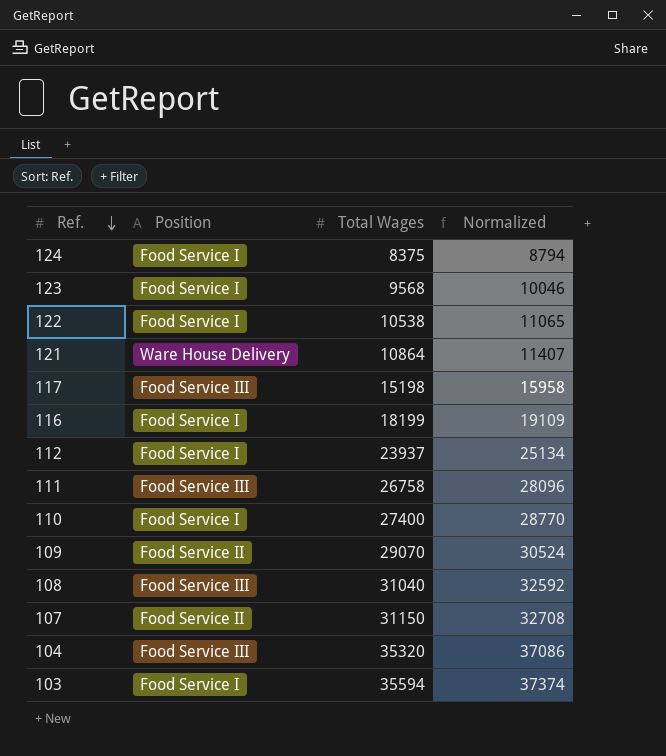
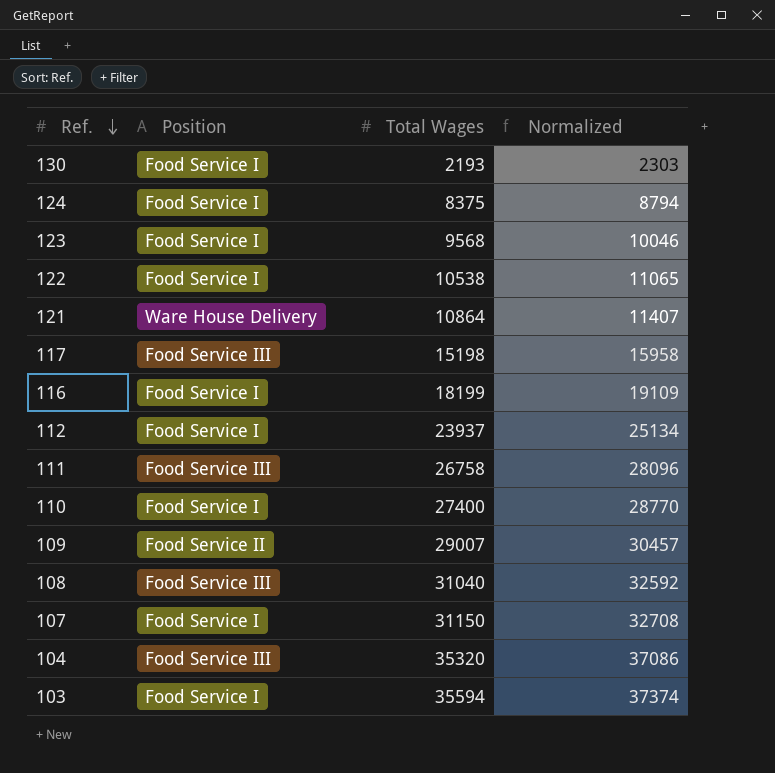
row 130: none -> Food Service I | 2193 | 2303
109 | Total Wages: 29070 -> 29007
109 | Normalized: 30524 -> 30457
107 | Position: Food Service II -> Food Service I

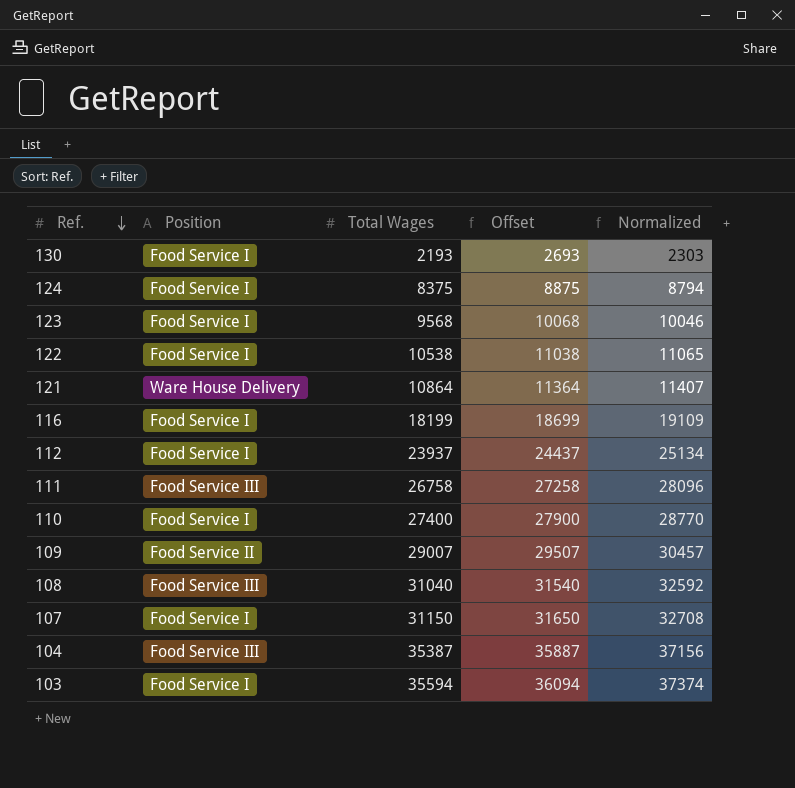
column Offset | formula: none -> [Total Wages] + 500
row 117: Food Service III | 15198 | 15958 -> none
104 | Total Wages: 35320 -> 35387
104 | Normalized: 37086 -> 37156

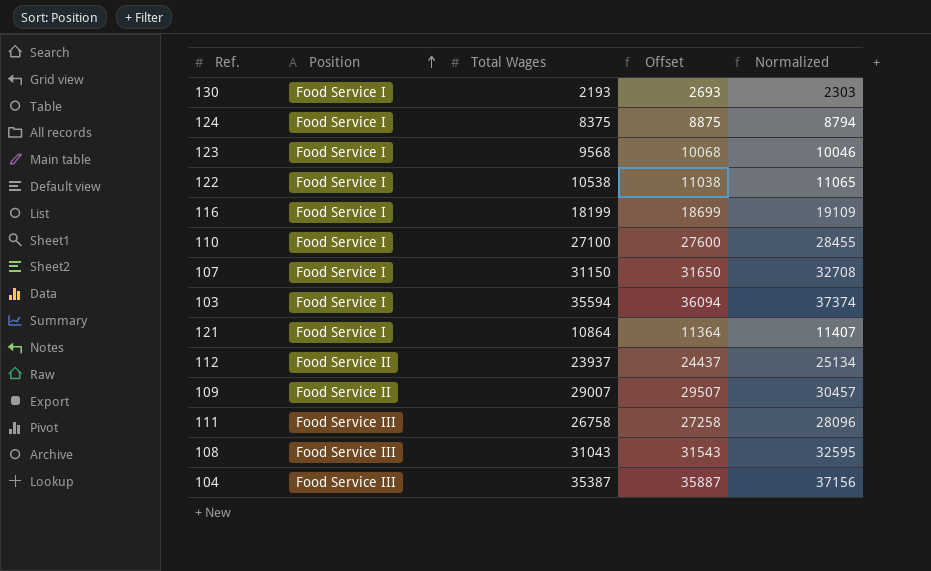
row order: Ref. descending -> Position ascending
110 | Total Wages: 27400 -> 27100
110 | Offset: 27900 -> 27600
110 | Normalized: 28770 -> 28455
121 | Position: Ware House Delivery -> Food Service I
112 | Position: Food Service I -> Food Service II
108 | Total Wages: 31040 -> 31043
108 | Offset: 31540 -> 31543
108 | Normalized: 32592 -> 32595

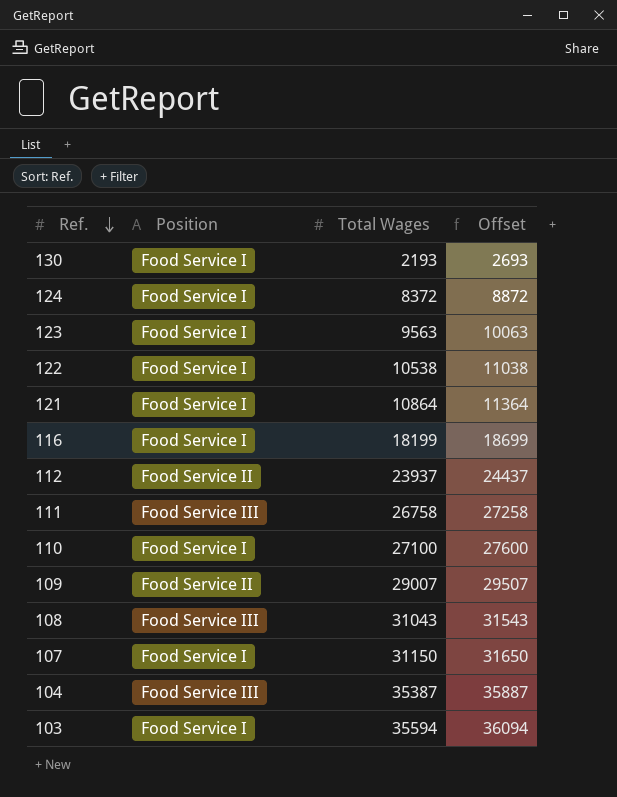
row order: Position ascending -> Ref. descending
column Normalized | formula: [Total Wages] * 1.05 -> none
124 | Total Wages: 8375 -> 8372
124 | Offset: 8875 -> 8872
123 | Total Wages: 9568 -> 9563
123 | Offset: 10068 -> 10063

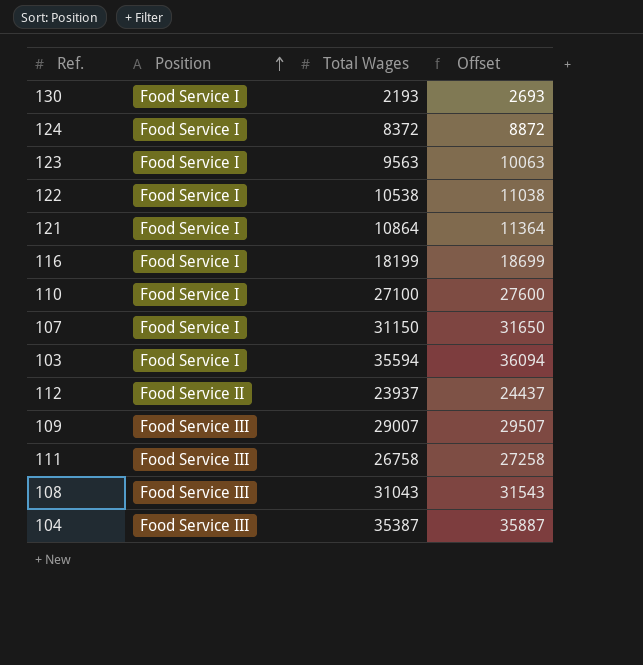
row order: Ref. descending -> Position ascending
109 | Position: Food Service II -> Food Service III

